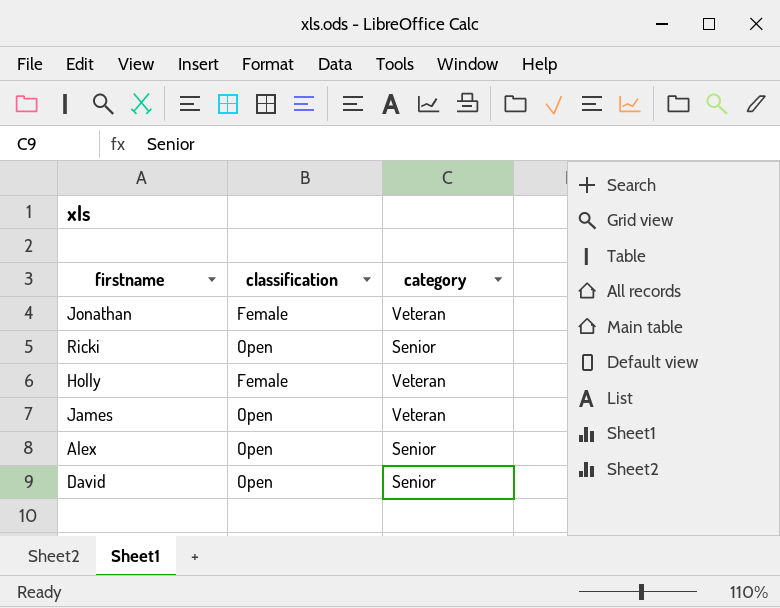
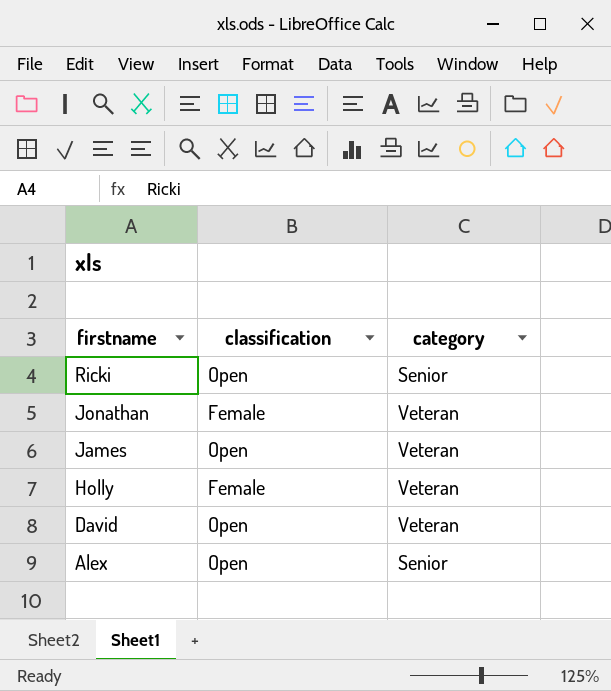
row order: none -> firstname descending
David | category: Senior -> Veteran

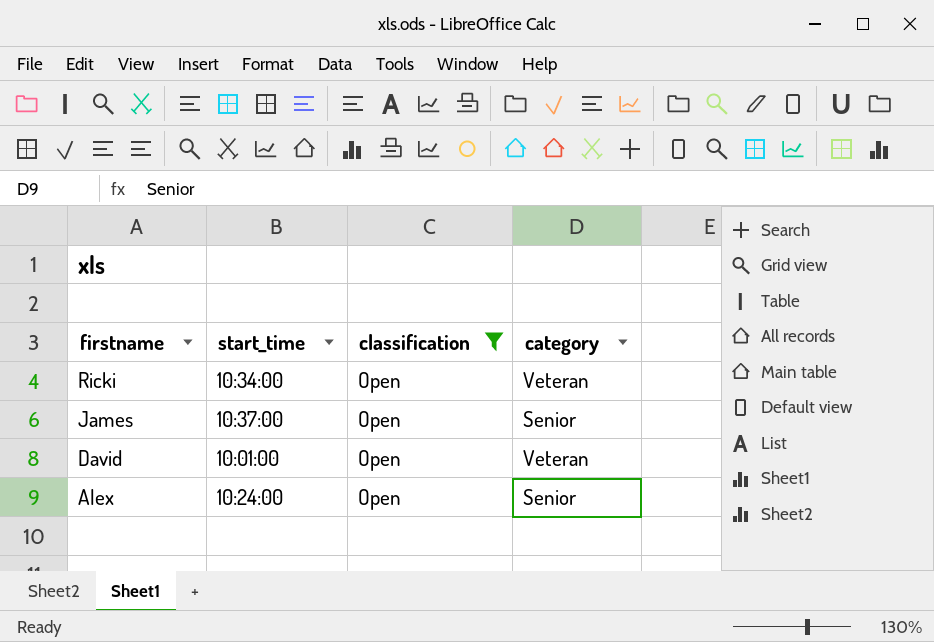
filter: none -> classification = Open
column start_time | position: none -> 2
Ricki | category: Senior -> Veteran
James | category: Veteran -> Senior

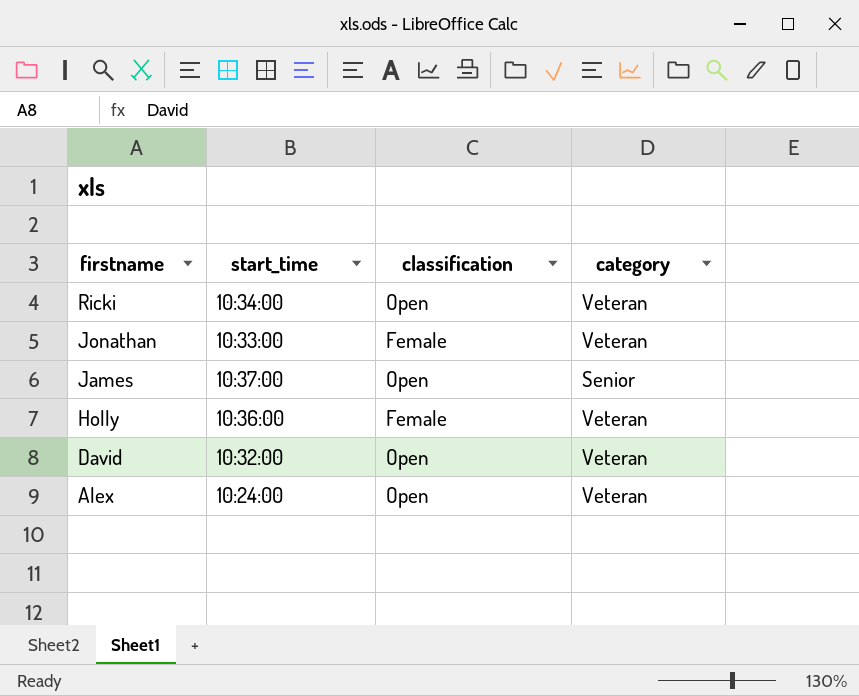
filter: classification = Open -> none
David | start_time: 10:01:00 -> 10:32:00
Alex | category: Senior -> Veteran

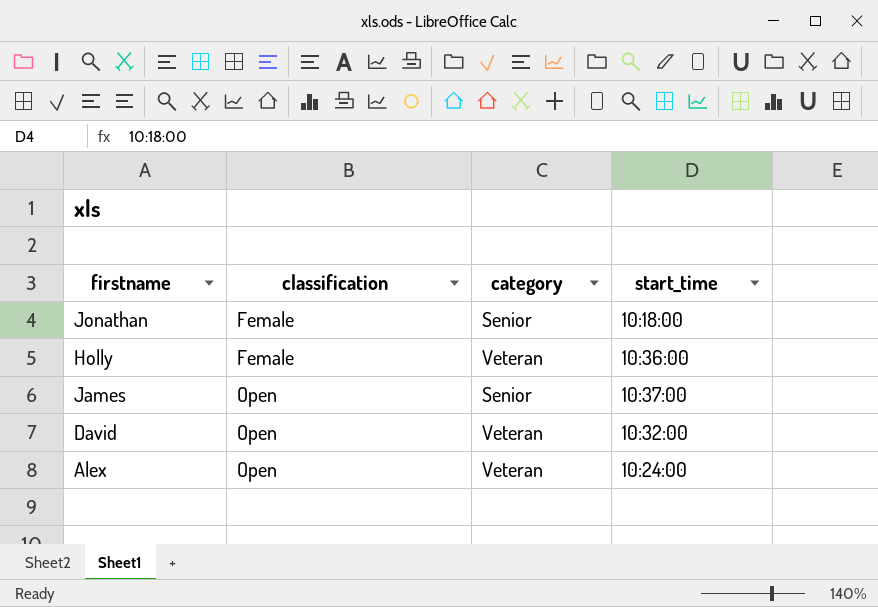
row order: firstname descending -> classification ascending
column start_time | position: 2 -> 4
row Ricki: 10:34:00 | Open | Veteran -> none
Jonathan | category: Veteran -> Senior
Jonathan | start_time: 10:33:00 -> 10:18:00

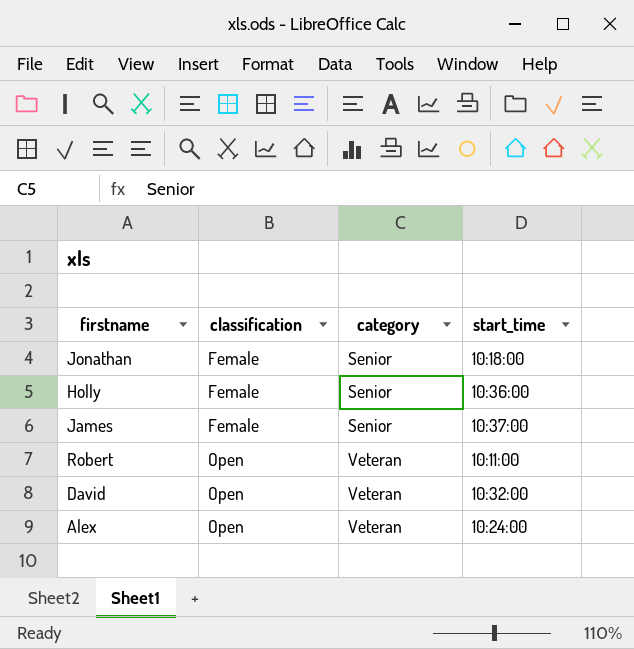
Holly | category: Veteran -> Senior
James | classification: Open -> Female
row Robert: none -> Open | Veteran | 10:11:00

